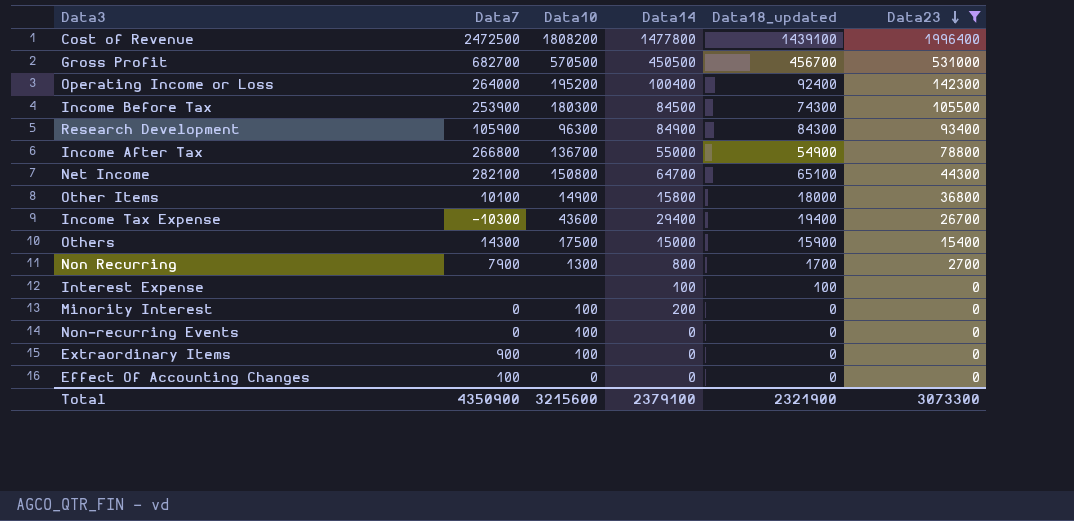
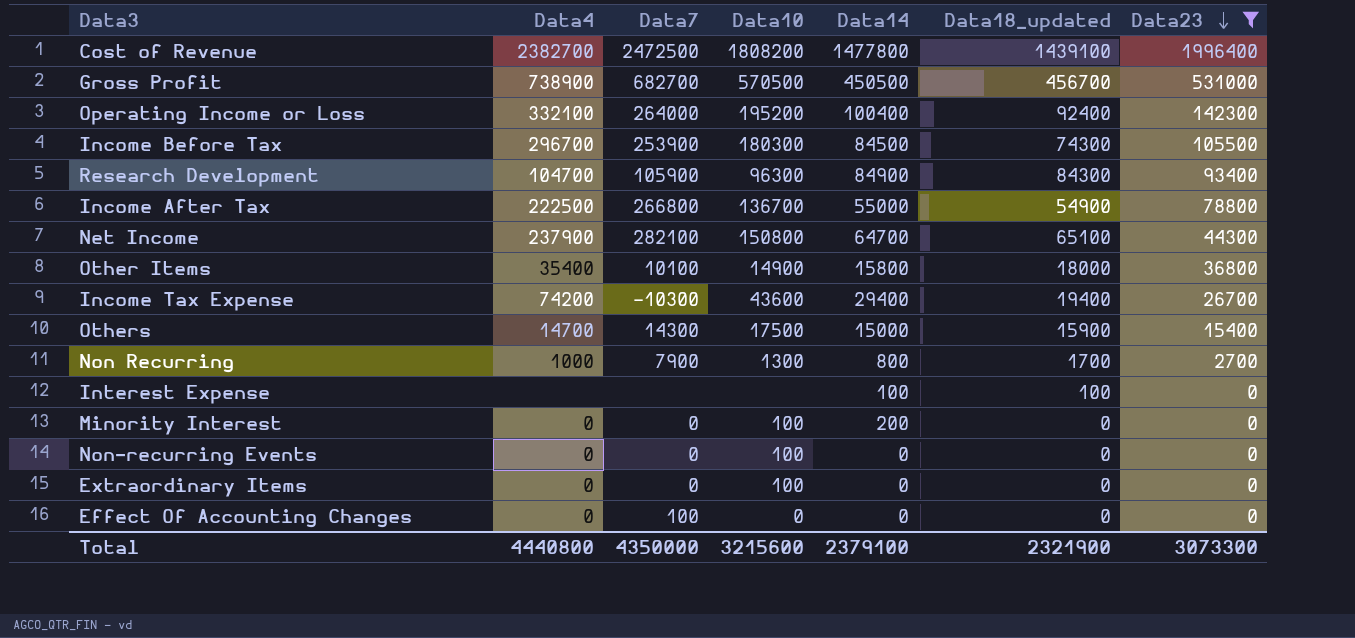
column Data4 | position: none -> 2
Extraordinary Items | Data7: 900 -> 0
Total | Data7: 4350900 -> 4350000

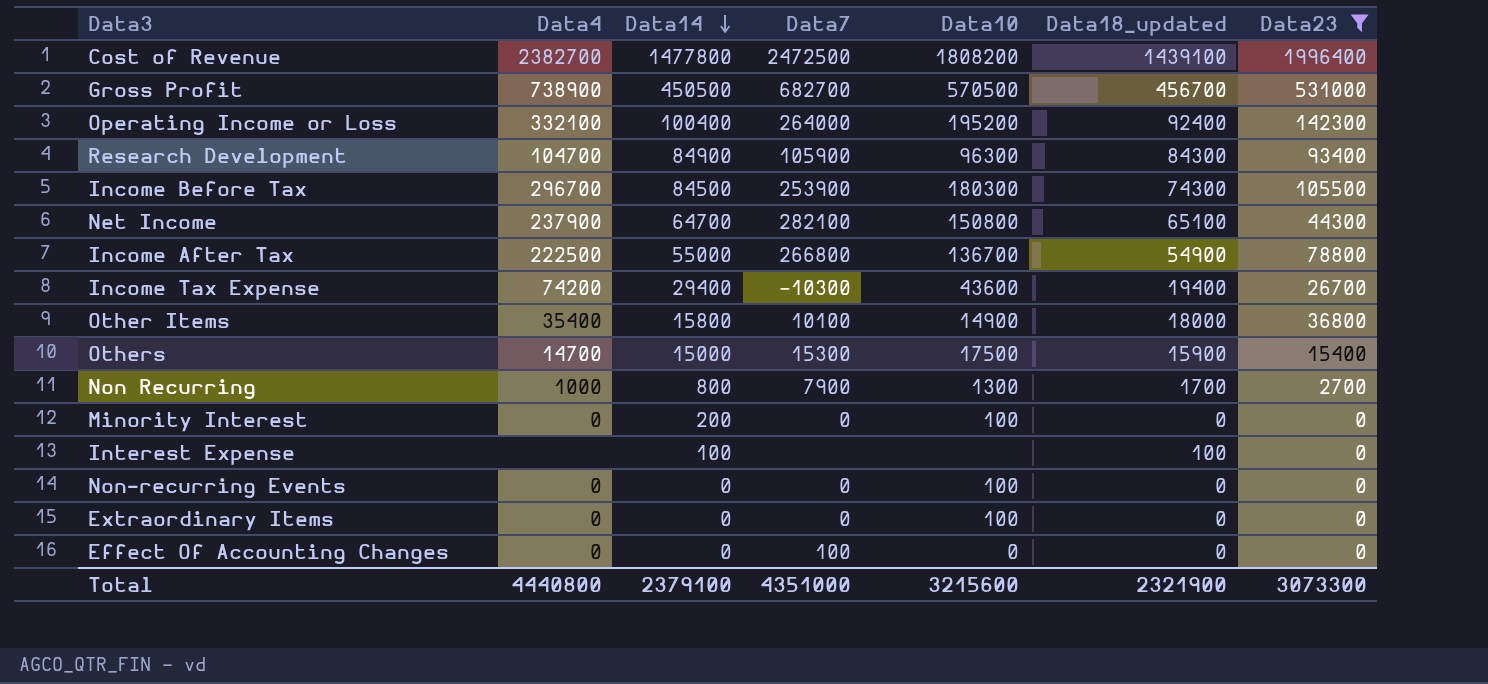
row order: Data23 descending -> Data14 descending
column Data14 | position: 5 -> 3
Others | Data7: 14300 -> 15300
Total | Data7: 4350000 -> 4351000

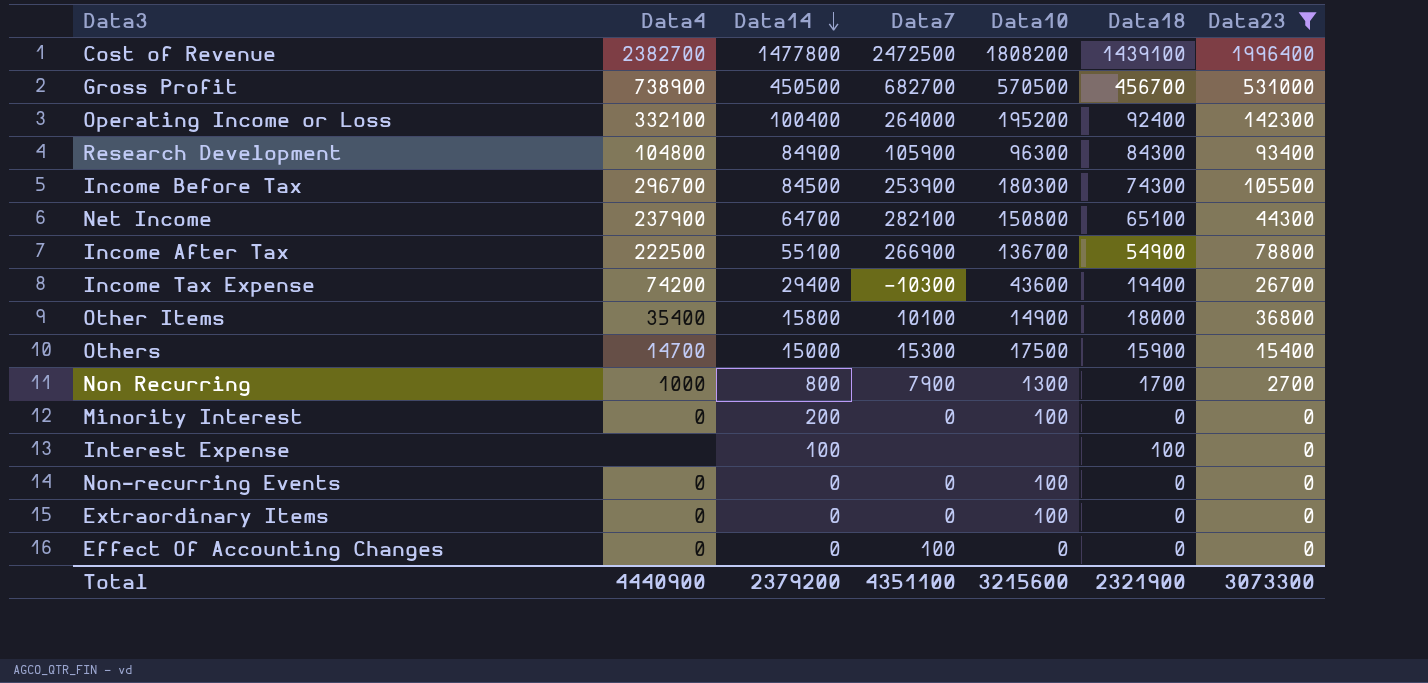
column name: Data18_updated -> Data18
Research Development | Data4: 104700 -> 104800
Income After Tax | Data14: 55000 -> 55100
Income After Tax | Data7: 266800 -> 266900
Total | Data4: 4440800 -> 4440900
Total | Data14: 2379100 -> 2379200
Total | Data7: 4351000 -> 4351100

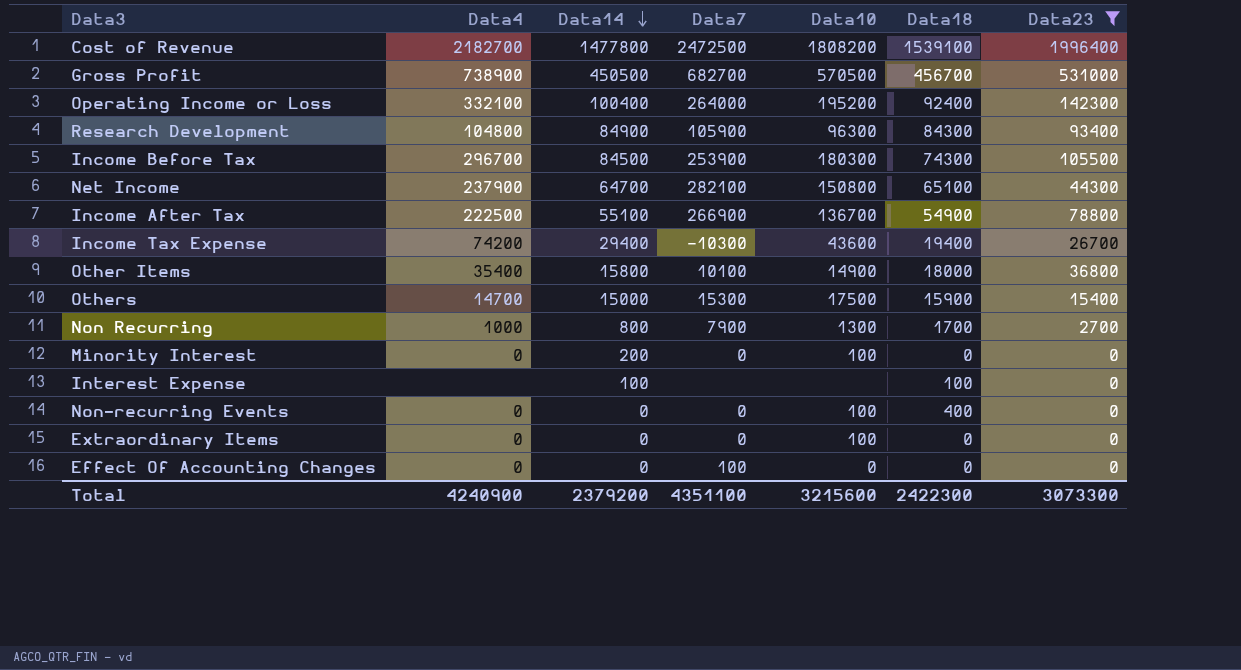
Cost of Revenue | Data4: 2382700 -> 2182700
Cost of Revenue | Data18: 1439100 -> 1539100
Non-recurring Events | Data18: 0 -> 400
Total | Data4: 4440900 -> 4240900
Total | Data18: 2321900 -> 2422300

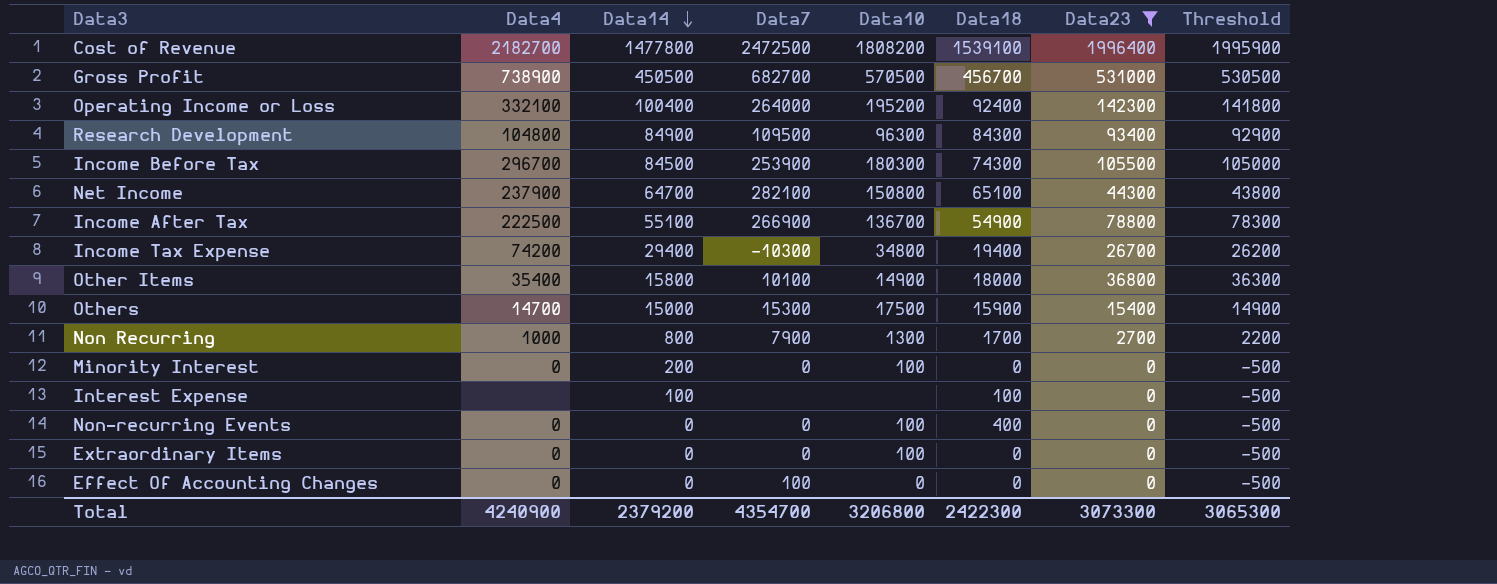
column Threshold | formula: none -> [Data23] - 500
Research Development | Data7: 105900 -> 109500
Income Tax Expense | Data10: 43600 -> 34800
Total | Data7: 4351100 -> 4354700
Total | Data10: 3215600 -> 3206800

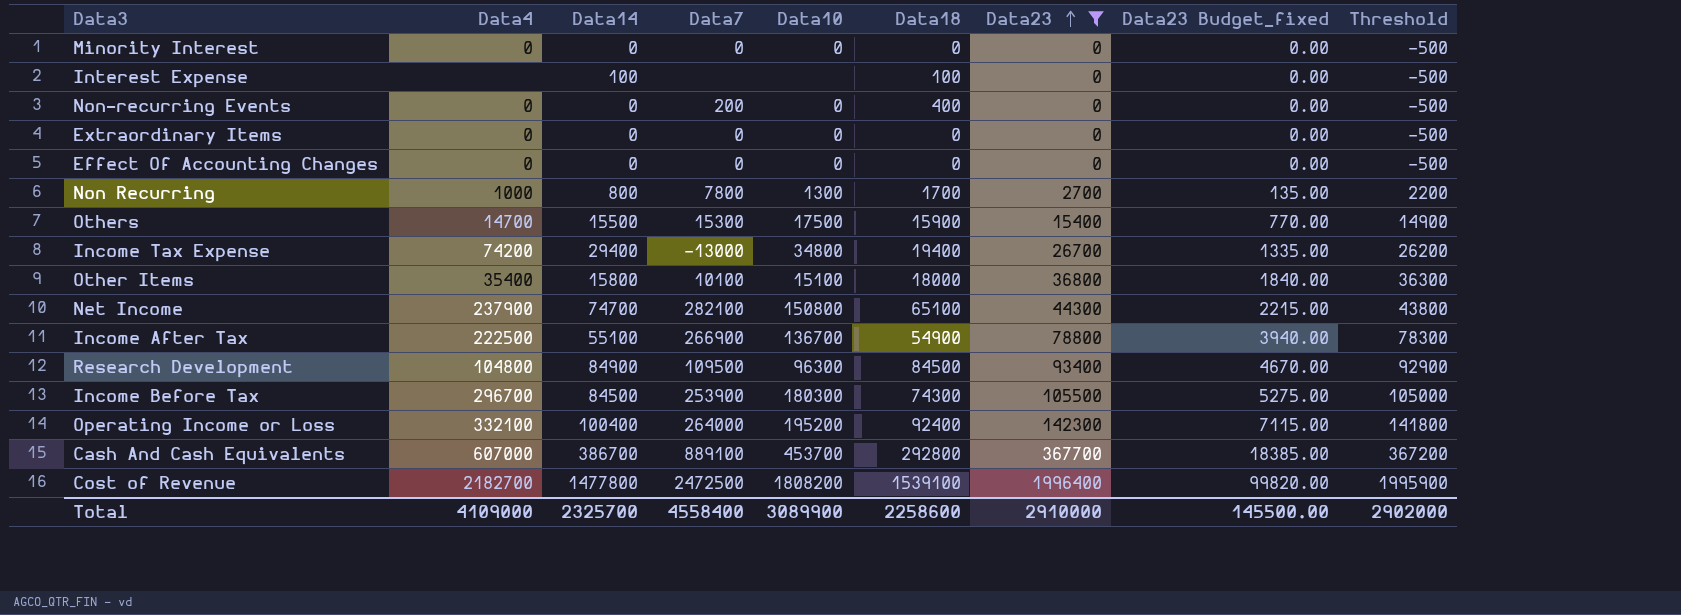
row order: Data14 descending -> Data23 ascending
column Data23 Budget_fixed | formula: none -> [Data23] * 0.05
row Gross Profit: 738900 | 450500 | 682700 | 570500 | 456700 | 531000 | 530500 -> none
Minority Interest | Data14: 200 -> 0
Minority Interest | Data10: 100 -> 0
Non-recurring Events | Data7: 0 -> 200
Non-recurring Events | Data10: 100 -> 0
Extraordinary Items | Data10: 100 -> 0
Effect Of Accounting Changes | Data7: 100 -> 0
Non Recurring | Data7: 7900 -> 7800
Others | Data14: 15000 -> 15500
Income Tax Expense | Data7: -10300 -> -13000
Other Items | Data10: 14900 -> 15100
Net Income | Data14: 64700 -> 74700
Research Development | Data18: 84300 -> 84500
row Cash And Cash Equivalents: none -> 607000 | 386700 | 889100 | 453700 | 292800 | 367700 | 18385.00 | 367200
Total | Data4: 4240900 -> 4109000
Total | Data14: 2379200 -> 2325700
Total | Data7: 4354700 -> 4558400
Total | Data10: 3206800 -> 3089900
Total | Data18: 2422300 -> 2258600
Total | Data23: 3073300 -> 2910000
Total | Threshold: 3065300 -> 2902000

